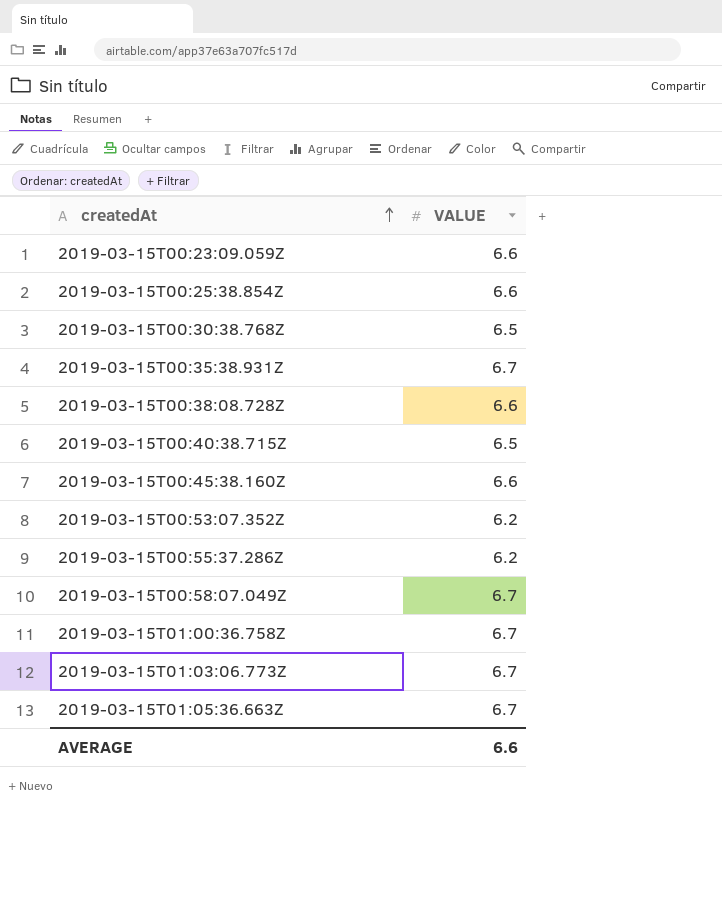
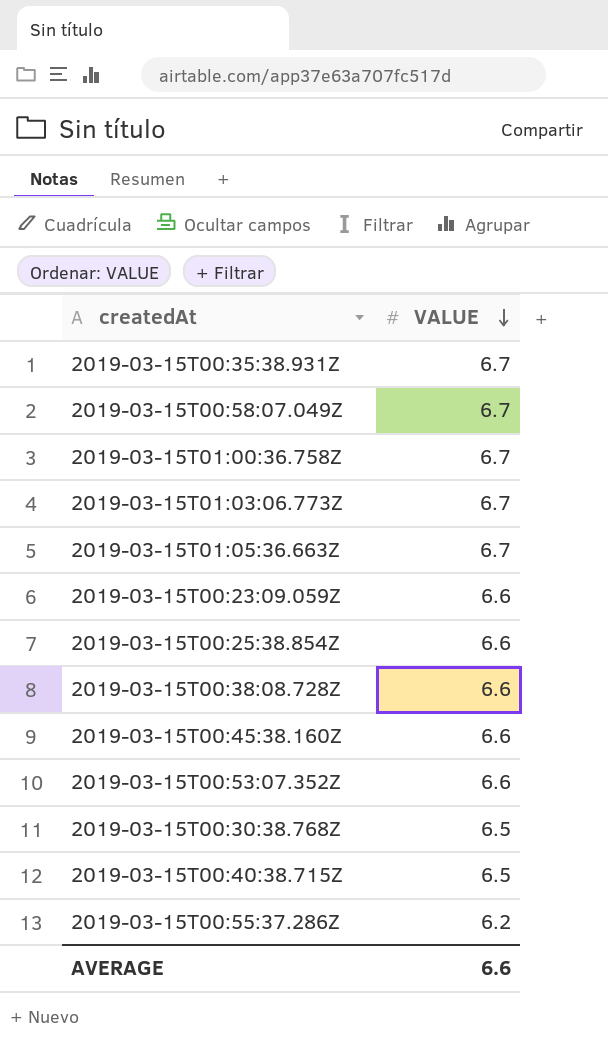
row order: createdAt ascending -> VALUE descending
2019-03-15T00:53:07.352Z | VALUE: 6.2 -> 6.6

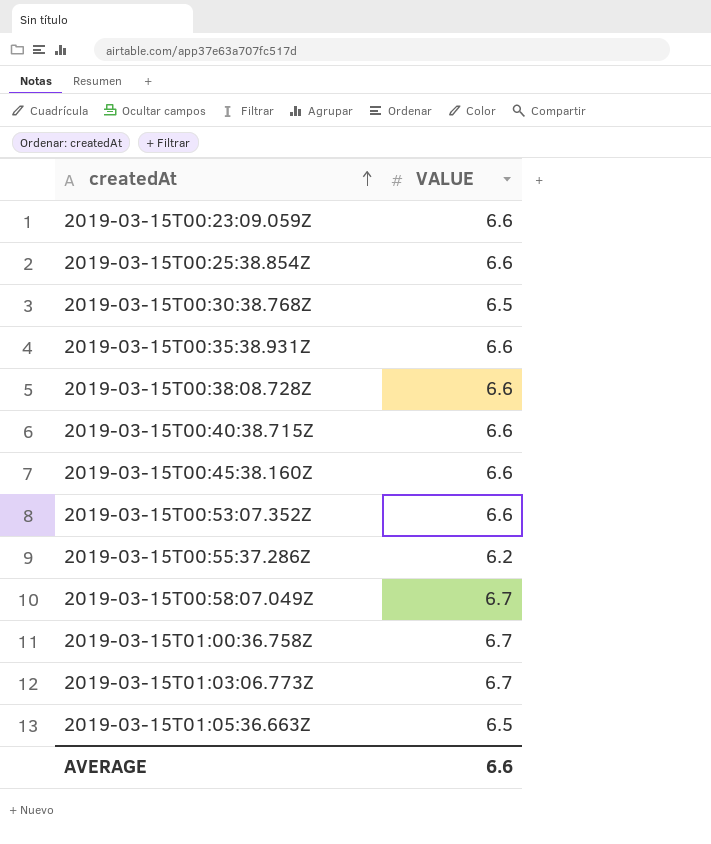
row order: VALUE descending -> createdAt ascending
2019-03-15T00:35:38.931Z | VALUE: 6.7 -> 6.6
2019-03-15T00:40:38.715Z | VALUE: 6.5 -> 6.6
2019-03-15T01:05:36.663Z | VALUE: 6.7 -> 6.5

